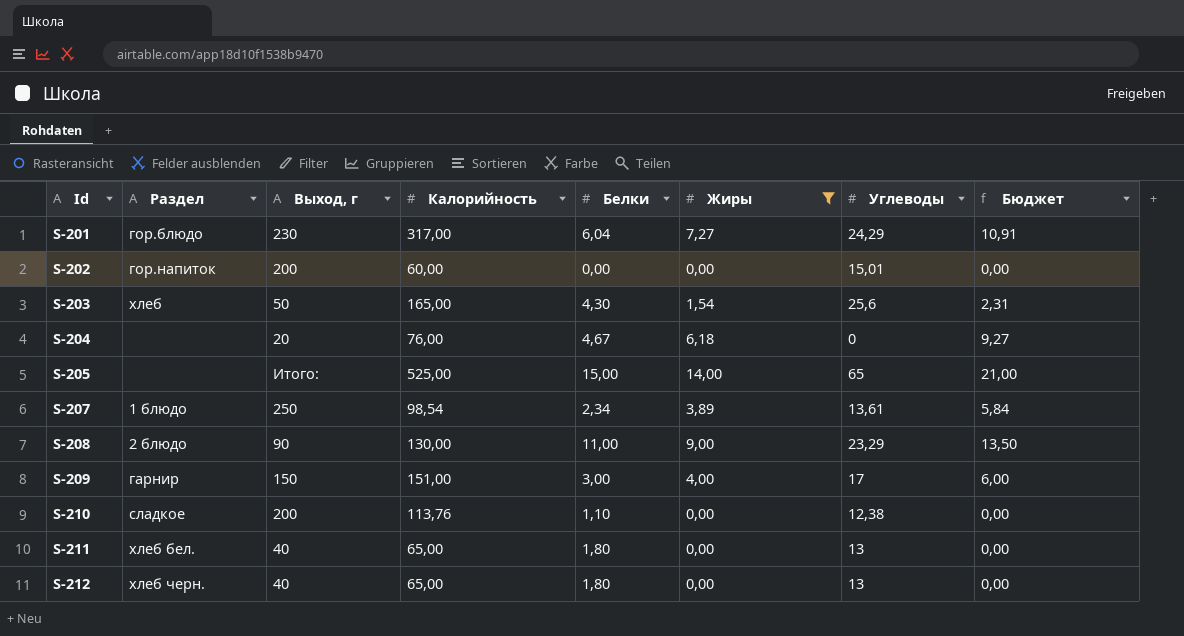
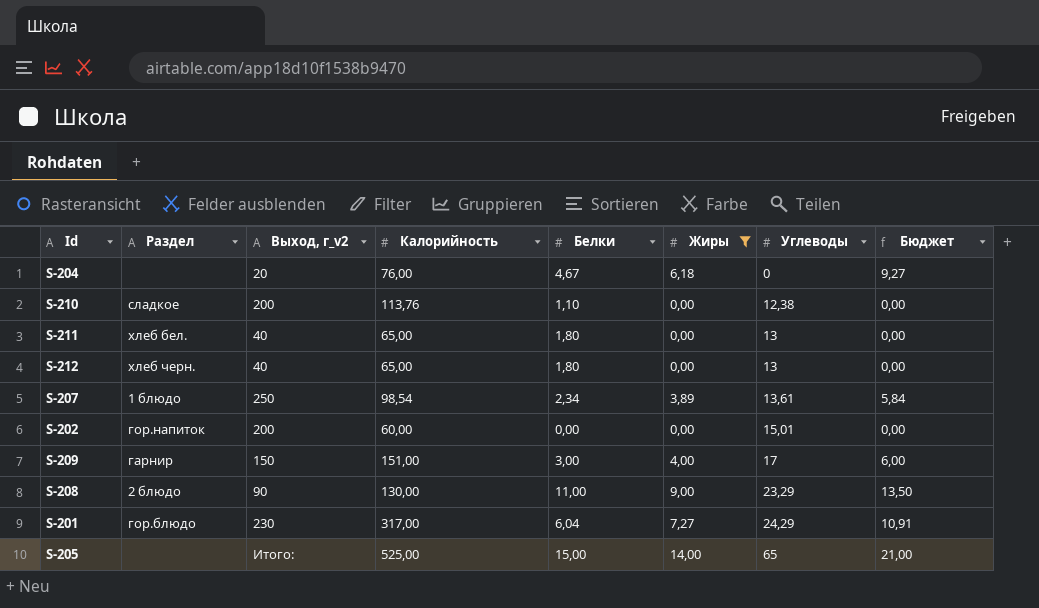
row order: Id ascending -> Углеводы ascending
column name: Выход, г -> Выход, г_v2
row S-203: хлеб | 50 | 165,00 | 4,30 | 1,54 | 25,6 | 2,31 -> none

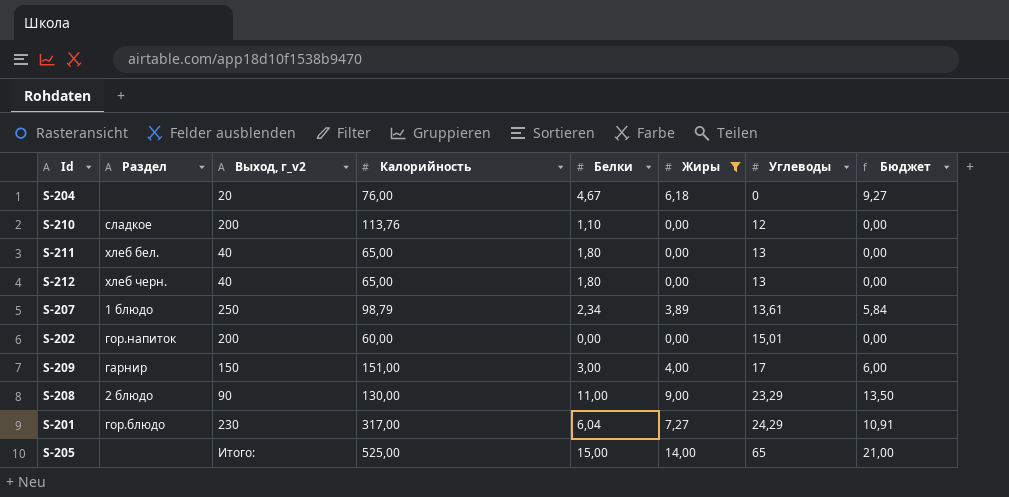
S-210 | Углеводы: 12,38 -> 12
S-207 | Калорийность: 98,54 -> 98,79

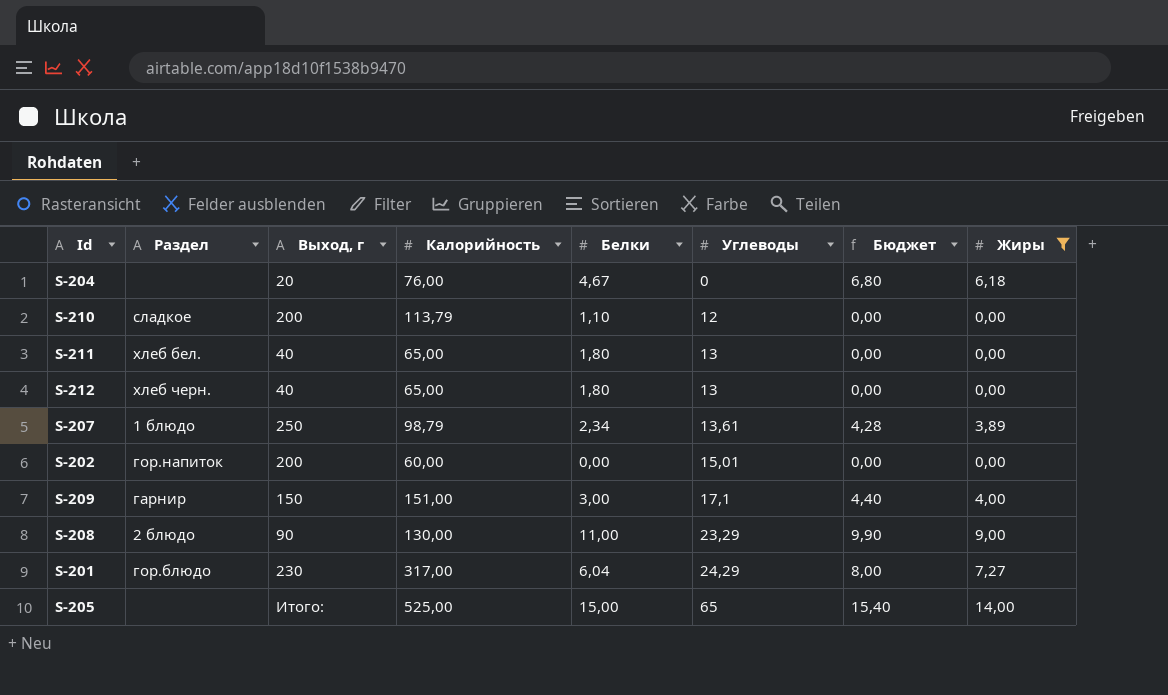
column name: Выход, г_v2 -> Выход, г
column Бюджет | formula: [Жиры] * 1,5 -> [Жиры] * 1,1
column Жиры | position: 6 -> 8
S-210 | Калорийность: 113,76 -> 113,79
S-209 | Углеводы: 17 -> 17,1

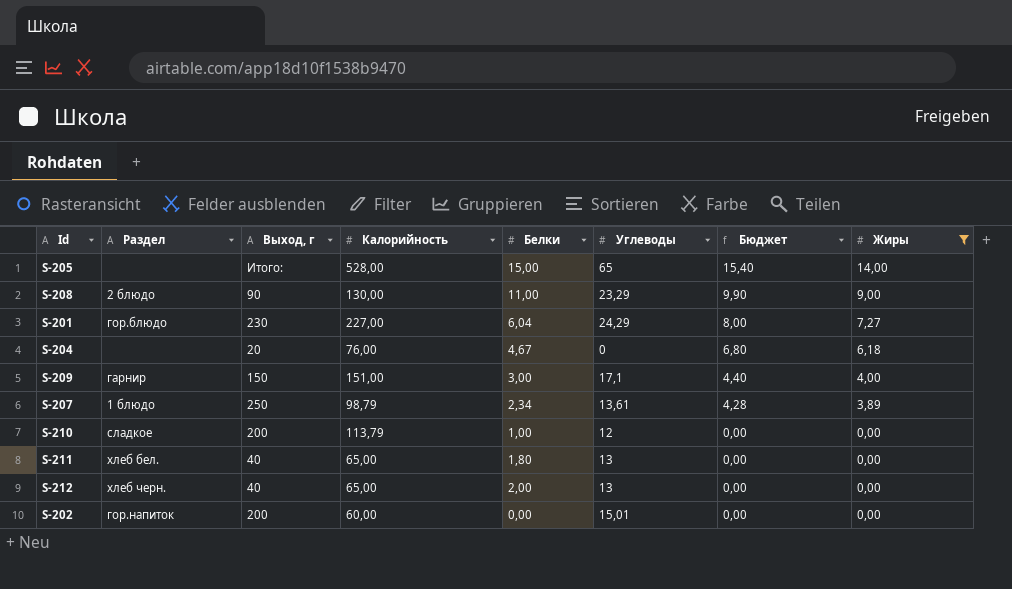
row order: Углеводы ascending -> Бюджет descending
S-205 | Калорийность: 525,00 -> 528,00
S-201 | Калорийность: 317,00 -> 227,00
S-210 | Белки: 1,10 -> 1,00
S-212 | Белки: 1,80 -> 2,00

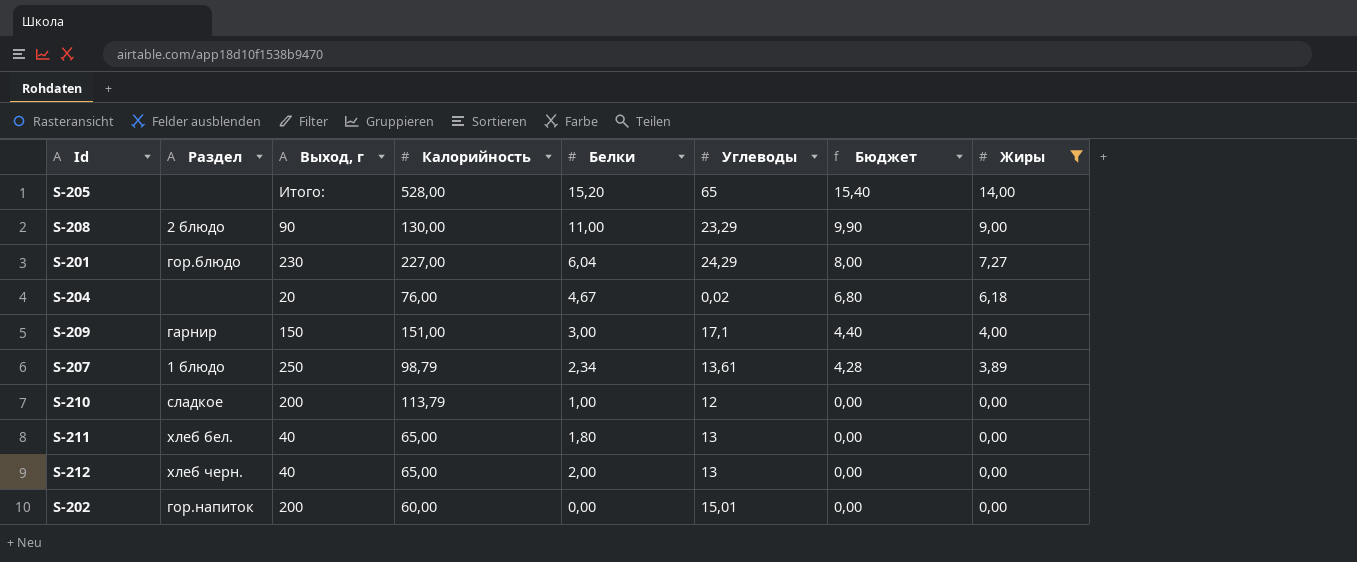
S-205 | Белки: 15,00 -> 15,20
S-204 | Углеводы: 0 -> 0,02

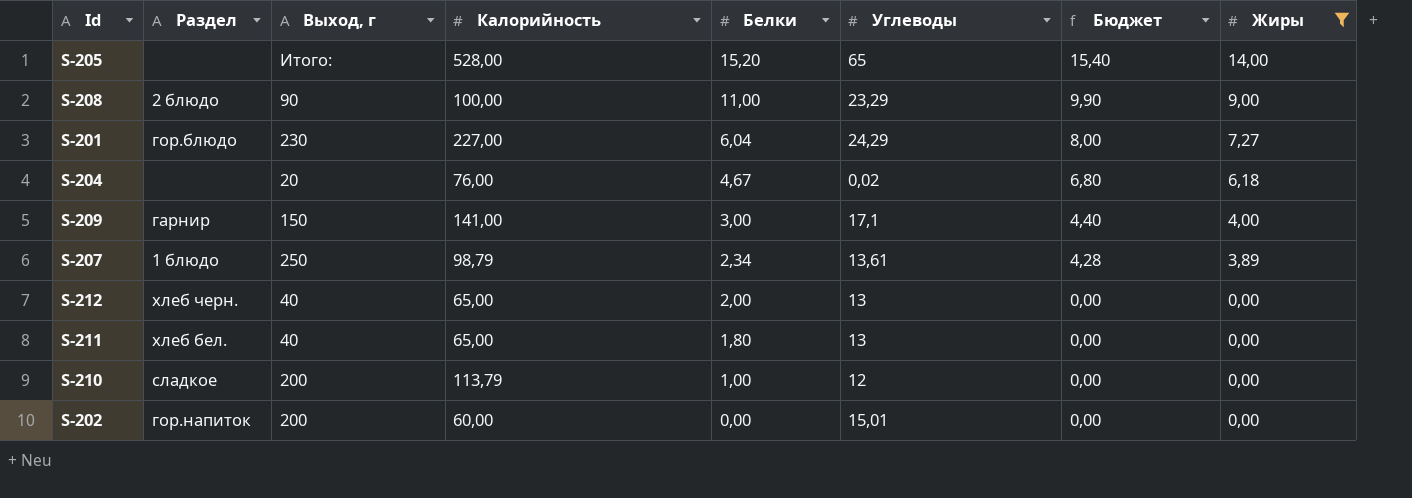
row order: Бюджет descending -> Белки descending
S-208 | Калорийность: 130,00 -> 100,00
S-209 | Калорийность: 151,00 -> 141,00

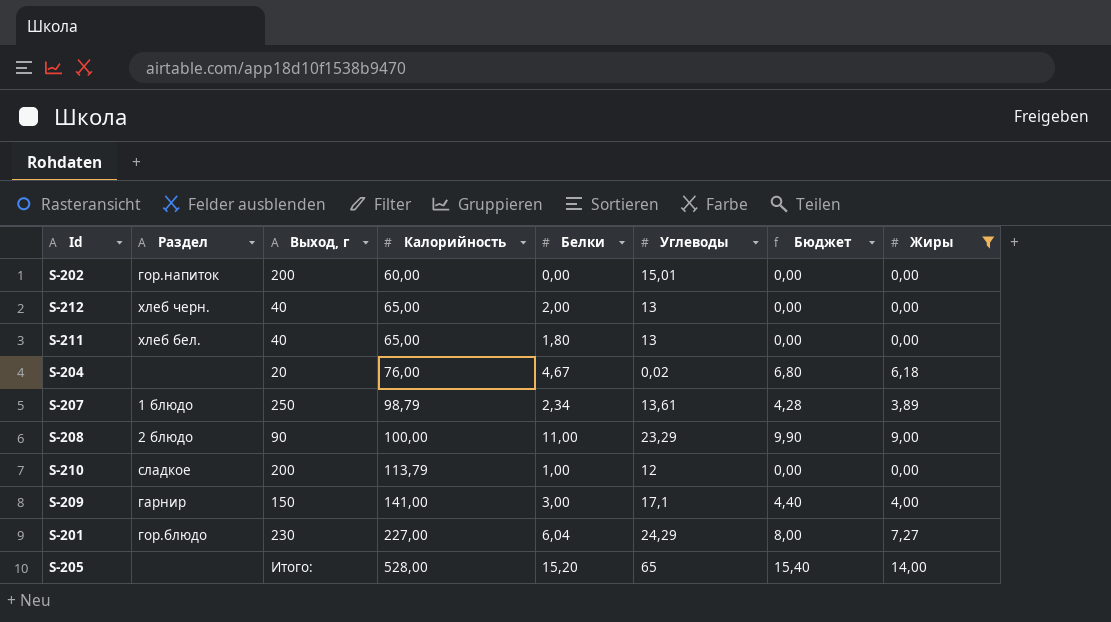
row order: Белки descending -> Калорийность ascending

